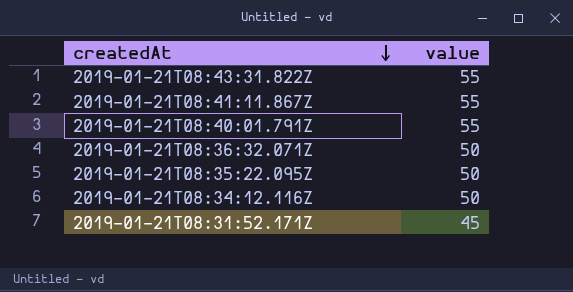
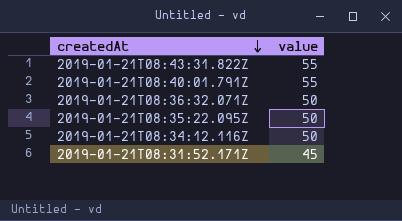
row 2019-01-21T08:41:11.867Z: 55 -> none

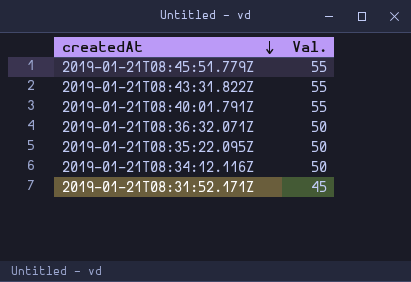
column name: value -> Val.
row 2019-01-21T08:45:51.779Z: none -> 55

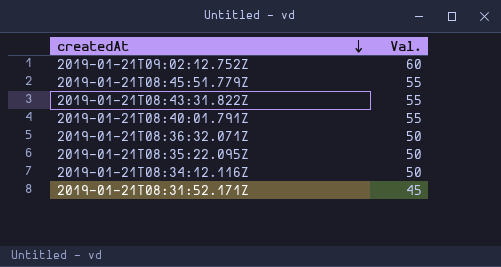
row 2019-01-21T09:02:12.752Z: none -> 60

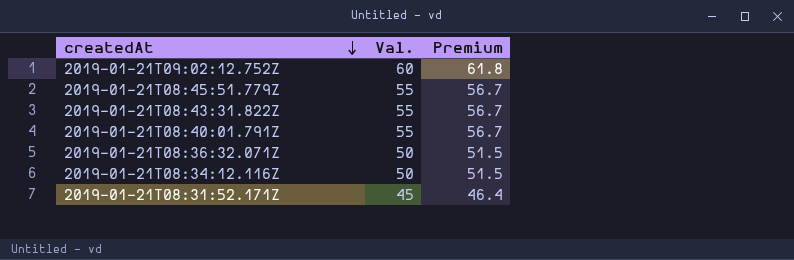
column Premium | formula: none -> [Val.] * 1.03
row 2019-01-21T08:35:22.095Z: 50 -> none

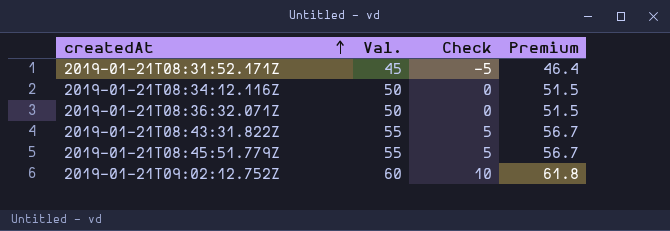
row order: createdAt descending -> createdAt ascending
column Check | formula: none -> [Val.] - 50
row 2019-01-21T08:40:01.791Z: 55 | 56.7 -> none

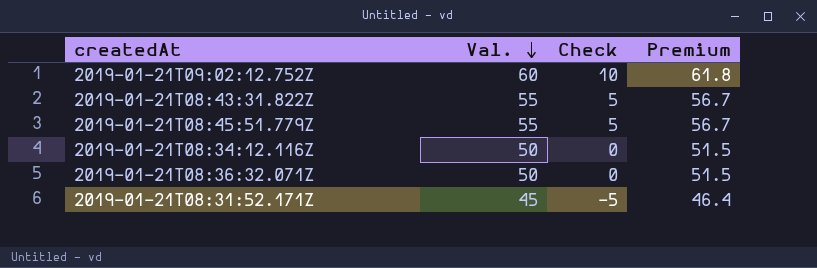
row order: createdAt ascending -> Val. descending

